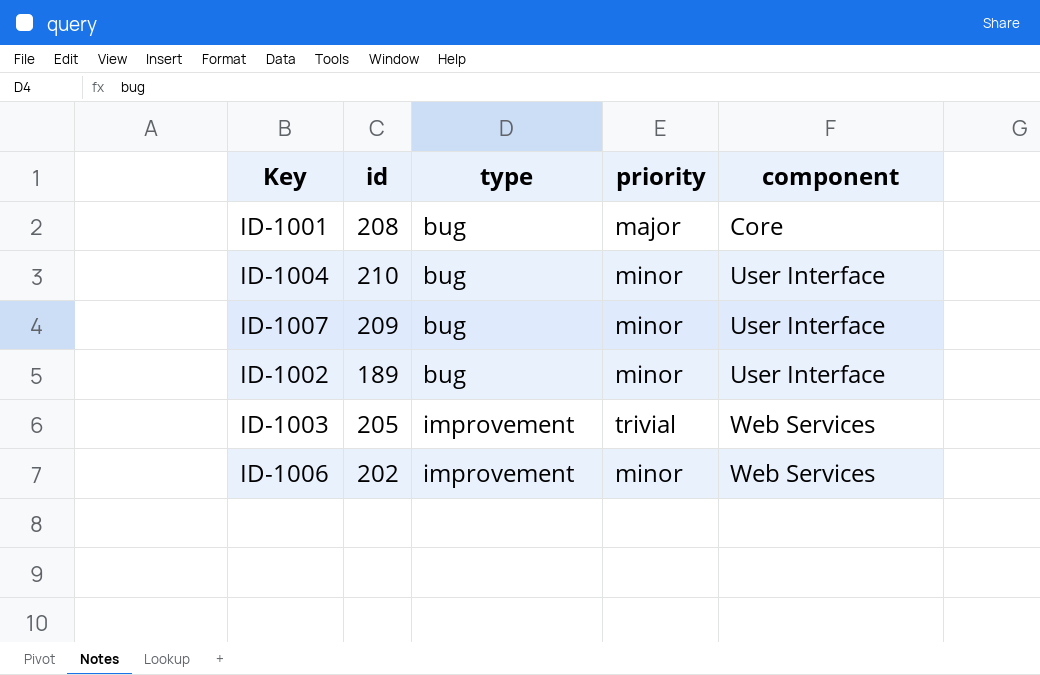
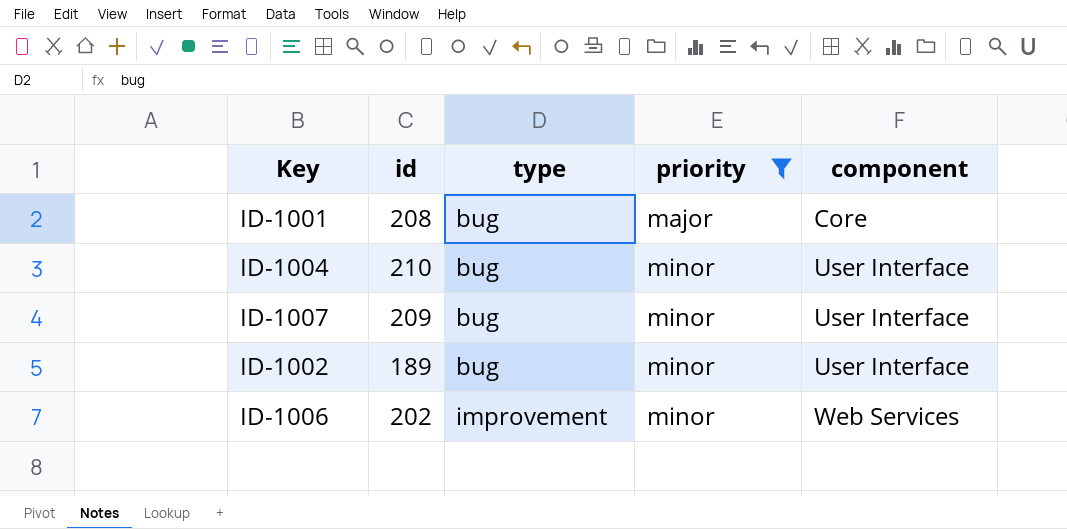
filter: none -> priority != trivial

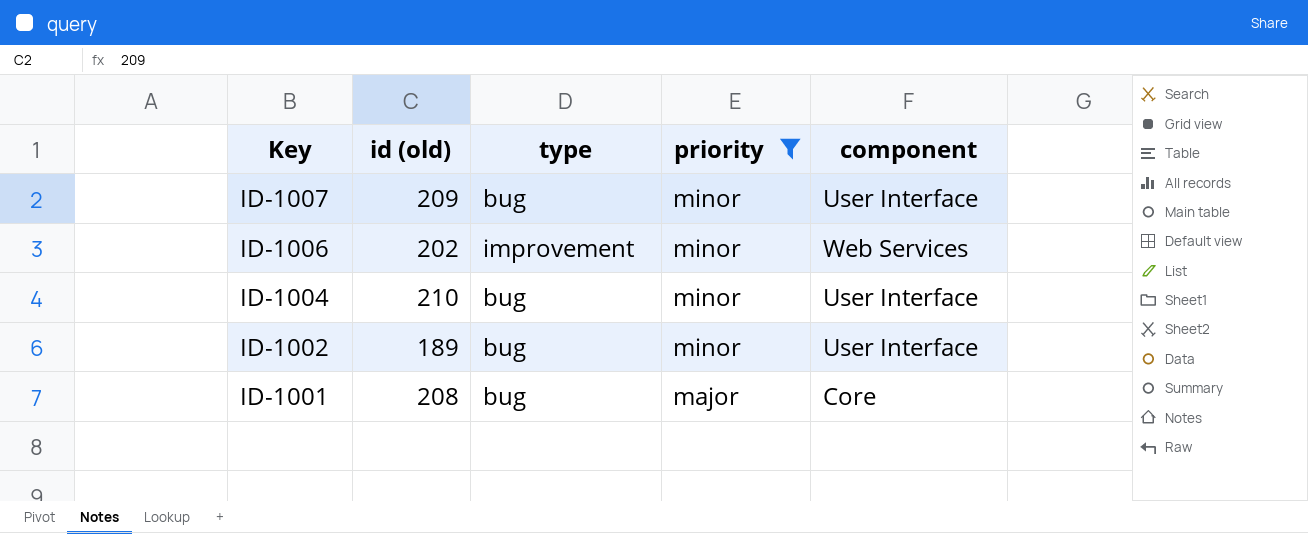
row order: type ascending -> Key descending
column name: id -> id (old)

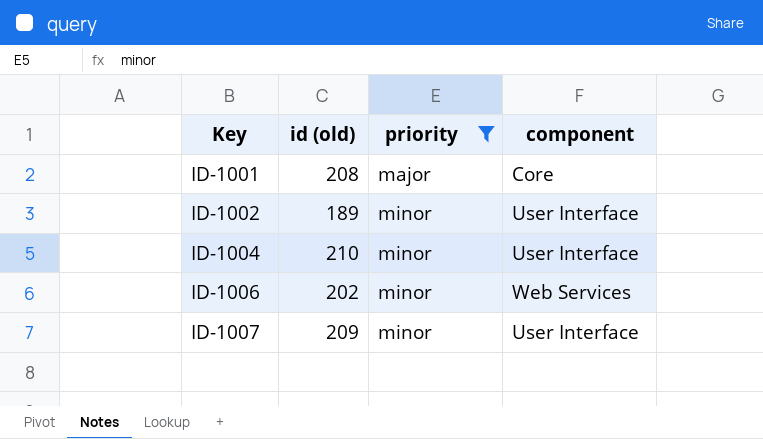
row order: Key descending -> Key ascending
column type | position: 3 -> none

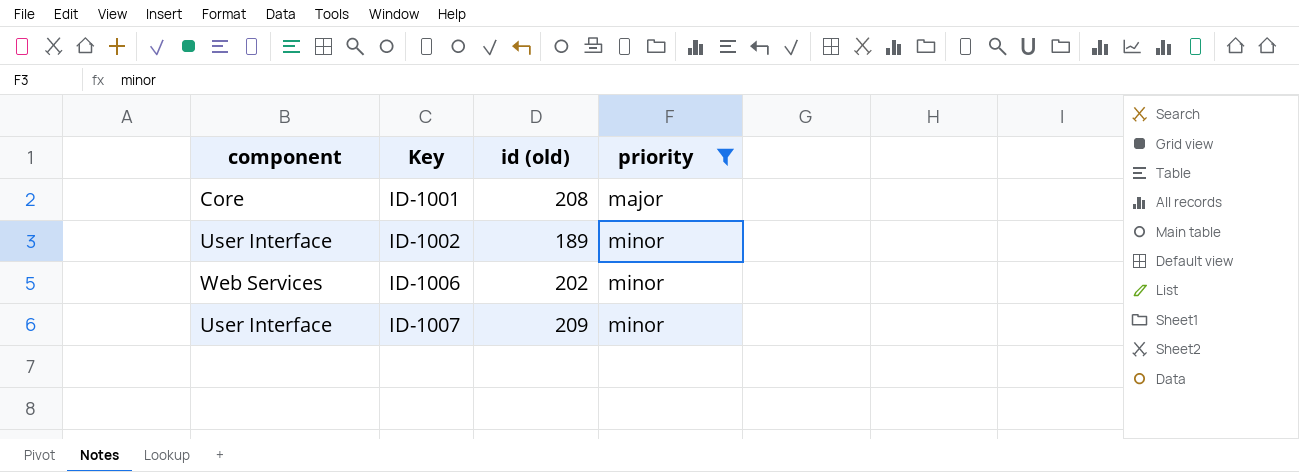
column component | position: 4 -> 1
row ID-1004: 210 | minor | User Interface -> none

